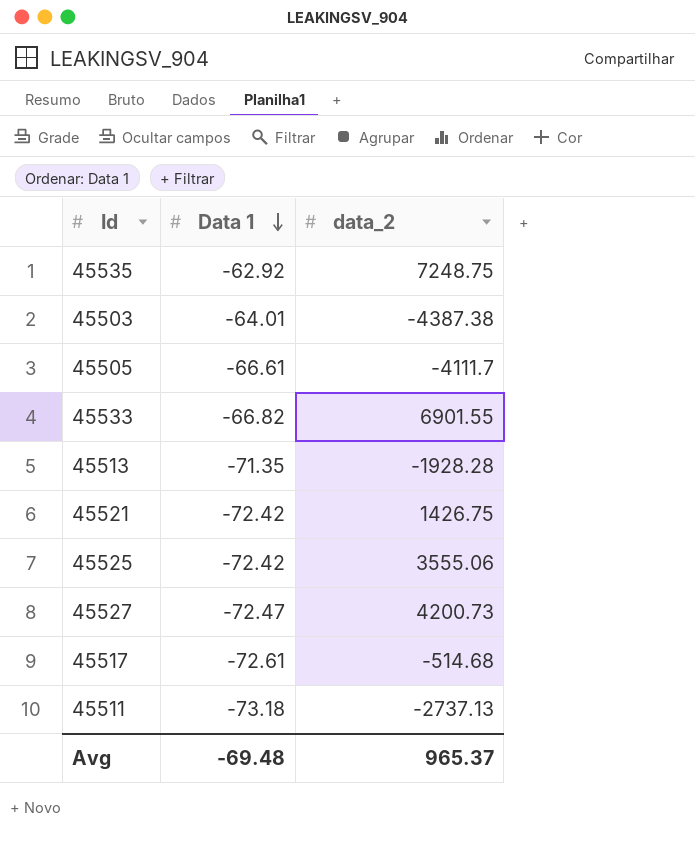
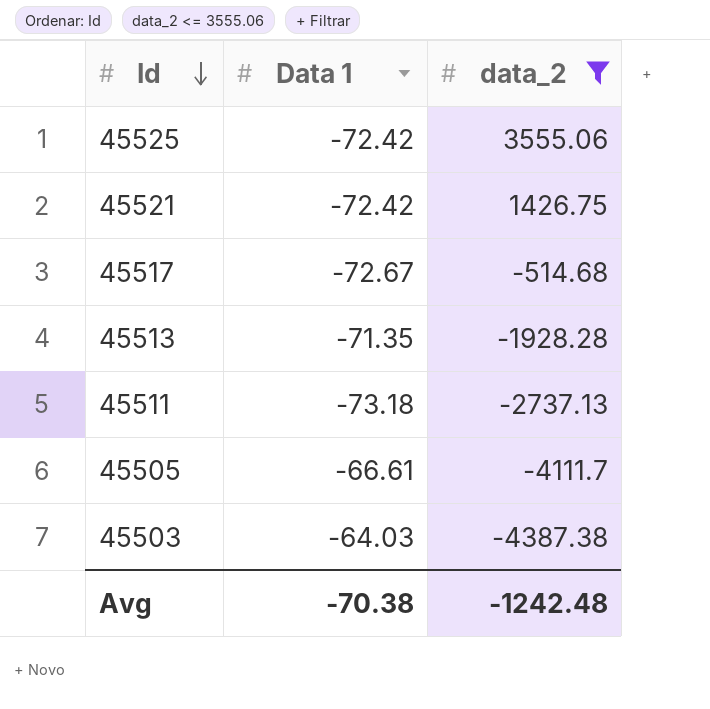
filter: none -> data_2 <= 3555.06
row order: Data 1 descending -> Id descending
45517 | Data 1: -72.61 -> -72.67
45503 | Data 1: -64.01 -> -64.03
Avg | Data 1: -69.48 -> -70.38
Avg | data_2: 965.37 -> -1242.48

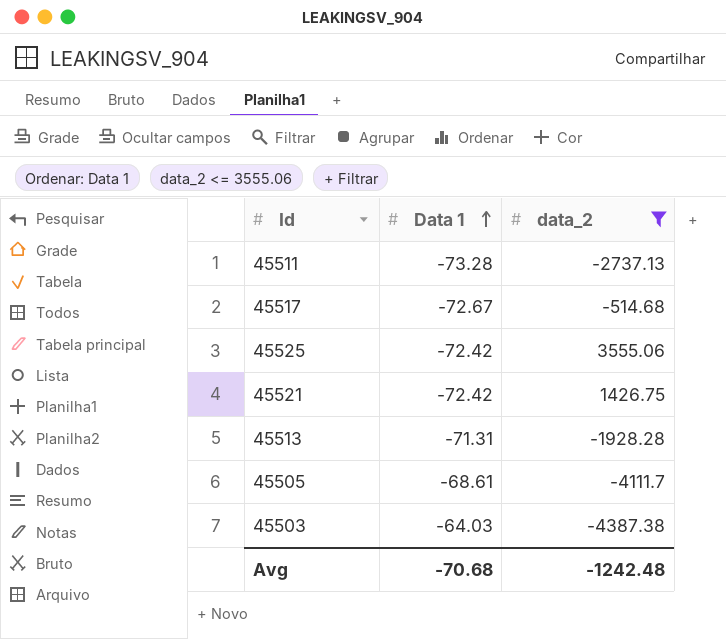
row order: Id descending -> Data 1 ascending
45511 | Data 1: -73.18 -> -73.28
45513 | Data 1: -71.35 -> -71.31
45505 | Data 1: -66.61 -> -68.61
Avg | Data 1: -70.38 -> -70.68

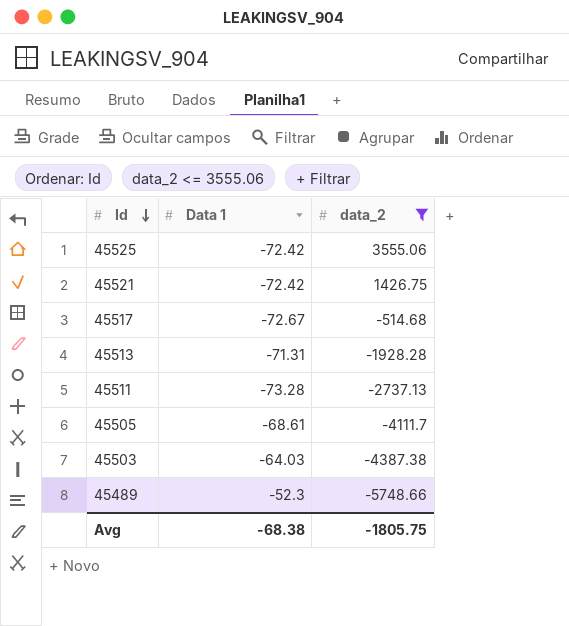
row order: Data 1 ascending -> Id descending
row 45489: none -> -52.3 | -5748.66
Avg | Data 1: -70.68 -> -68.38
Avg | data_2: -1242.48 -> -1805.75

